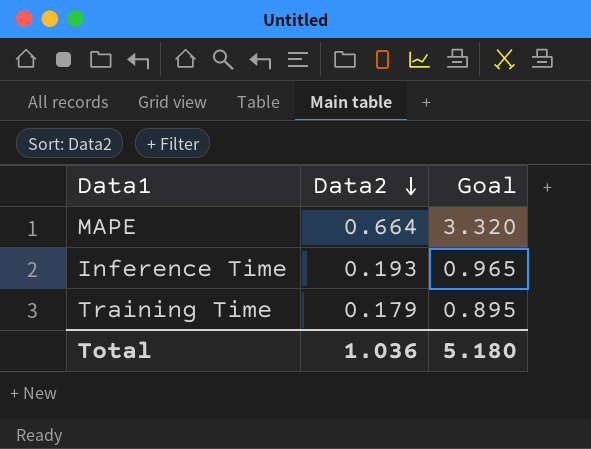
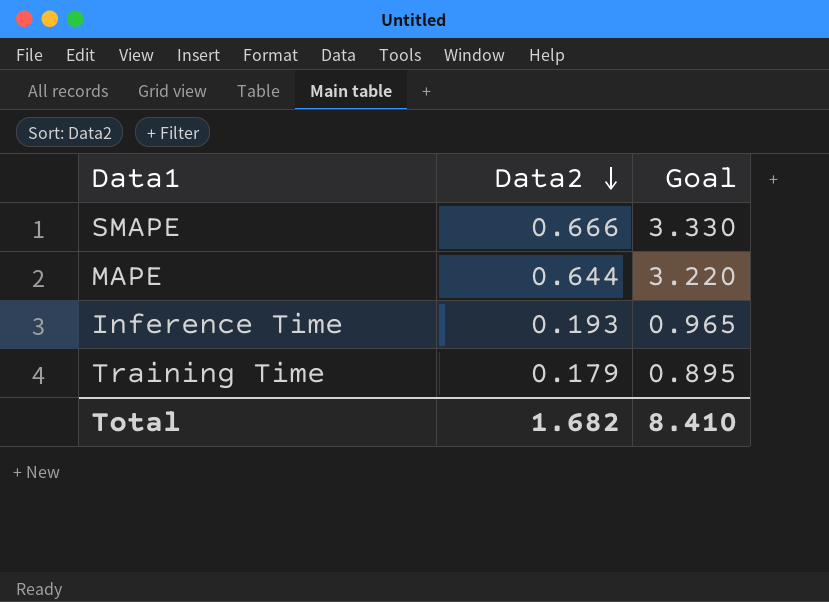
row SMAPE: none -> 0.666 | 3.330
MAPE | Data2: 0.664 -> 0.644
MAPE | Goal: 3.320 -> 3.220
Total | Data2: 1.036 -> 1.682
Total | Goal: 5.180 -> 8.410

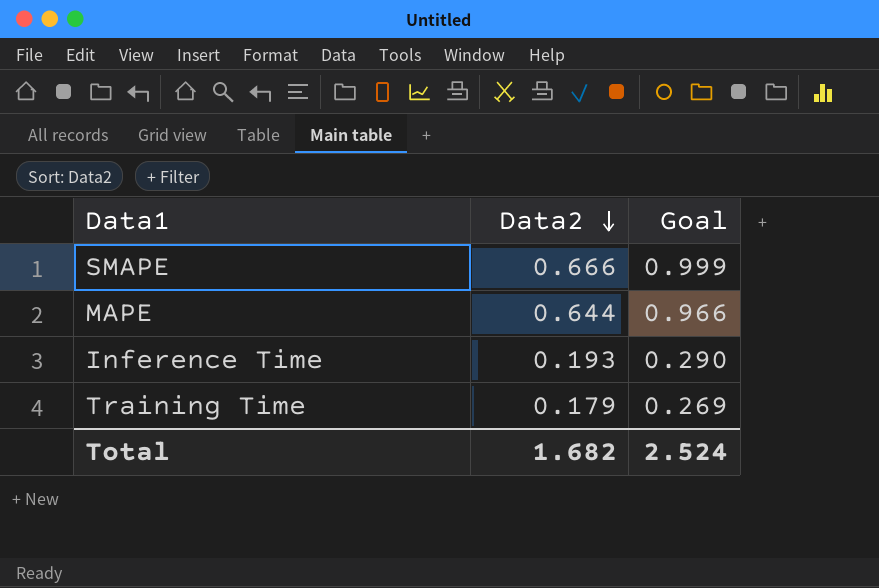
column Goal | formula: [Data2] * 5 -> [Data2] * 1.5
Total | Goal: 8.410 -> 2.524

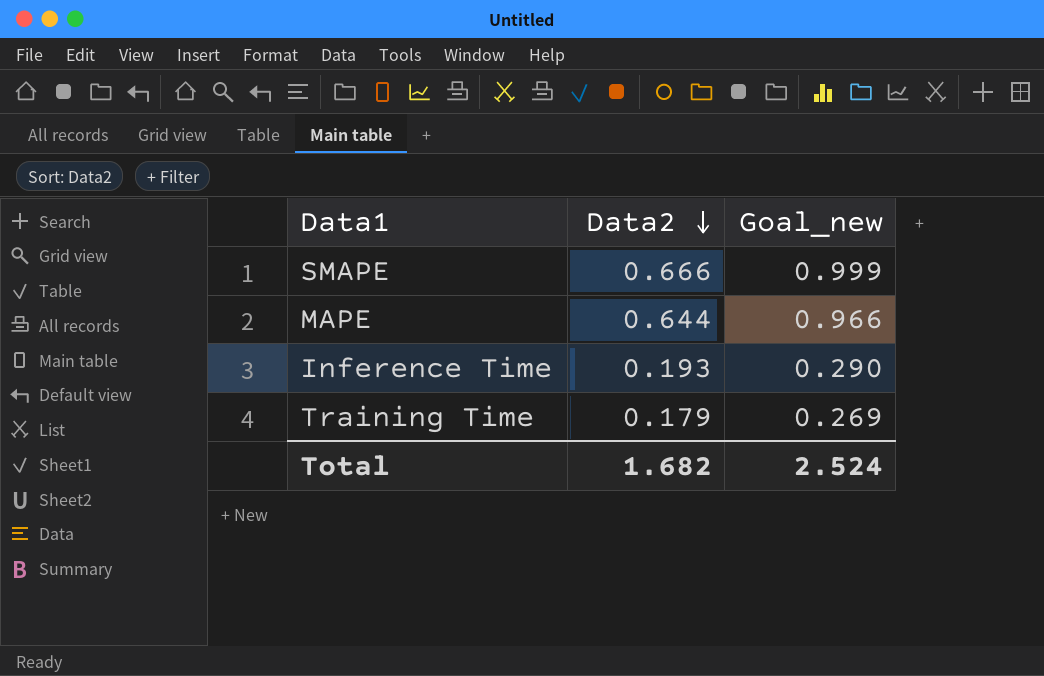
column name: Goal -> Goal_new

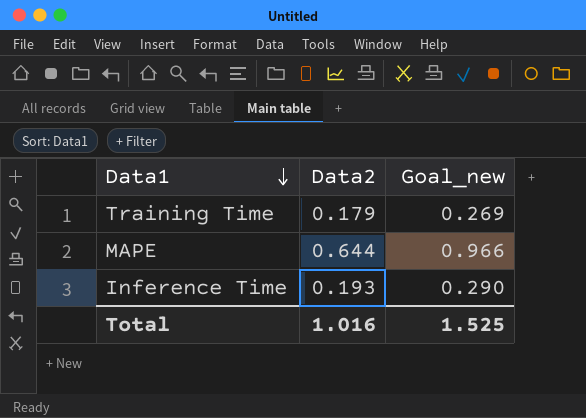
row order: Data2 descending -> Data1 descending
row SMAPE: 0.666 | 0.999 -> none
Total | Data2: 1.682 -> 1.016
Total | Goal_new: 2.524 -> 1.525

